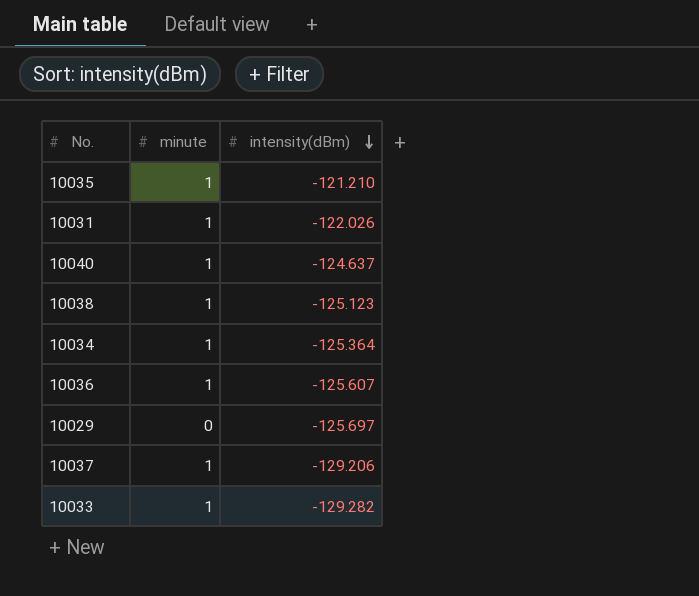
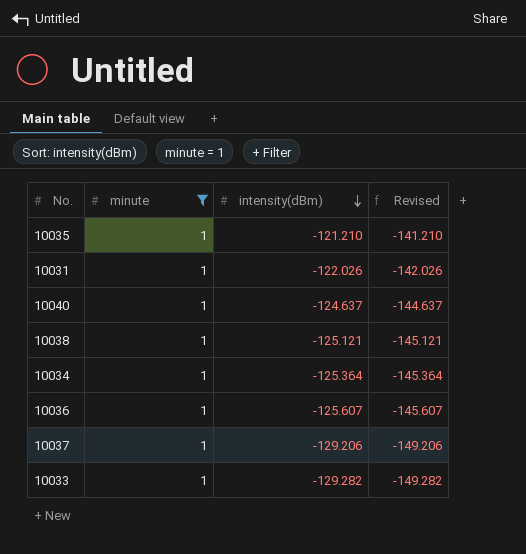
filter: none -> minute = 1
column Revised | formula: none -> [intensity(dBm)] - 20
10038 | intensity(dBm): -125.123 -> -125.121

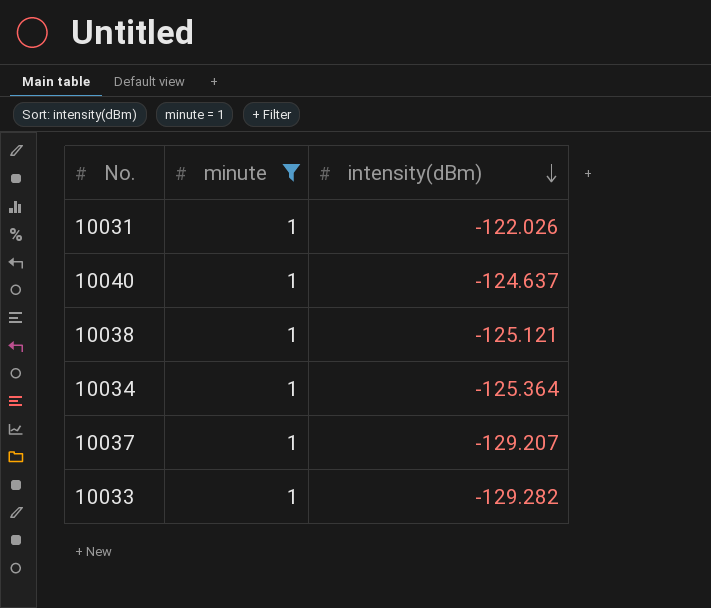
column Revised | formula: [intensity(dBm)] - 20 -> none
row 10035: 1 | -121.210 | -141.210 -> none
row 10036: 1 | -125.607 | -145.607 -> none
10037 | intensity(dBm): -129.206 -> -129.207

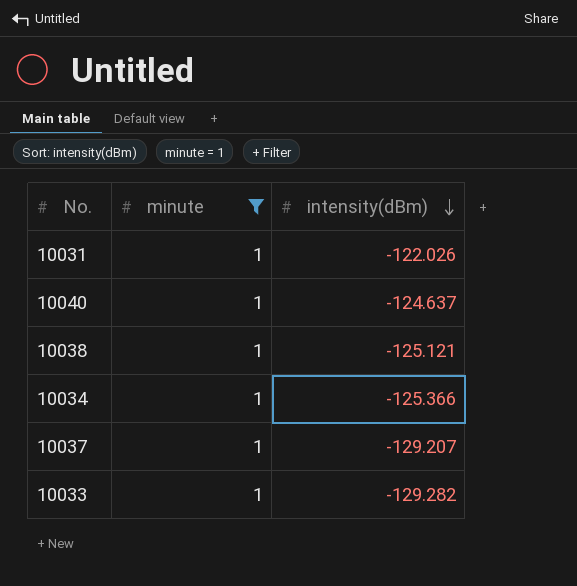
10034 | intensity(dBm): -125.364 -> -125.366

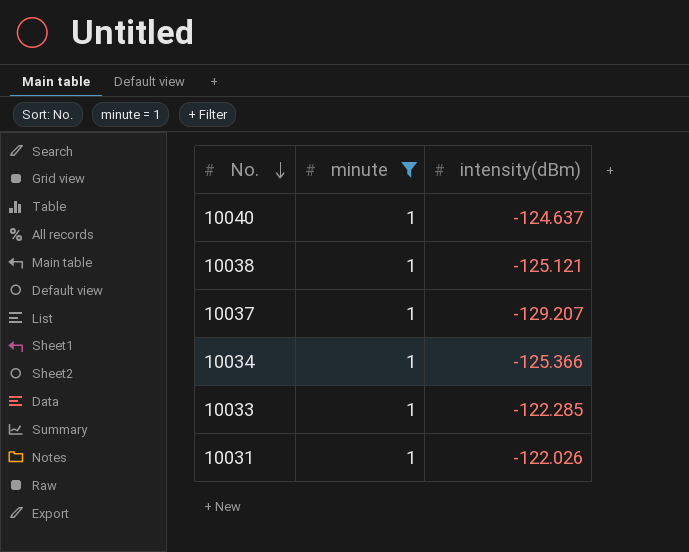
row order: intensity(dBm) descending -> No. descending
10033 | intensity(dBm): -129.282 -> -122.285

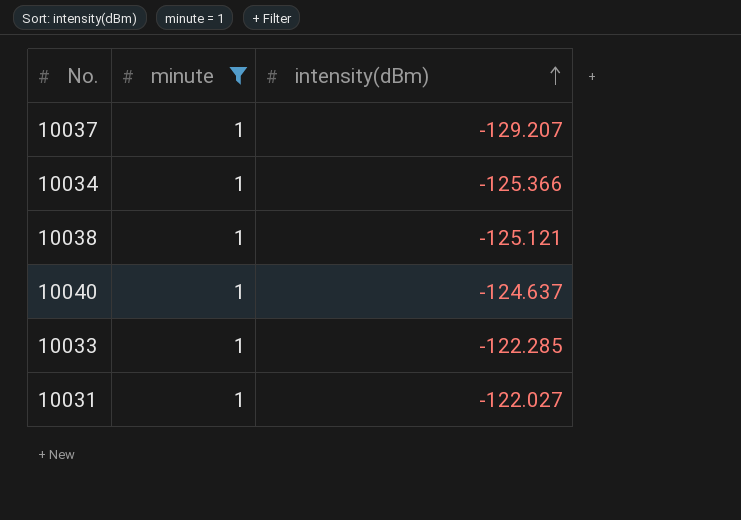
row order: No. descending -> intensity(dBm) ascending
10031 | intensity(dBm): -122.026 -> -122.027

